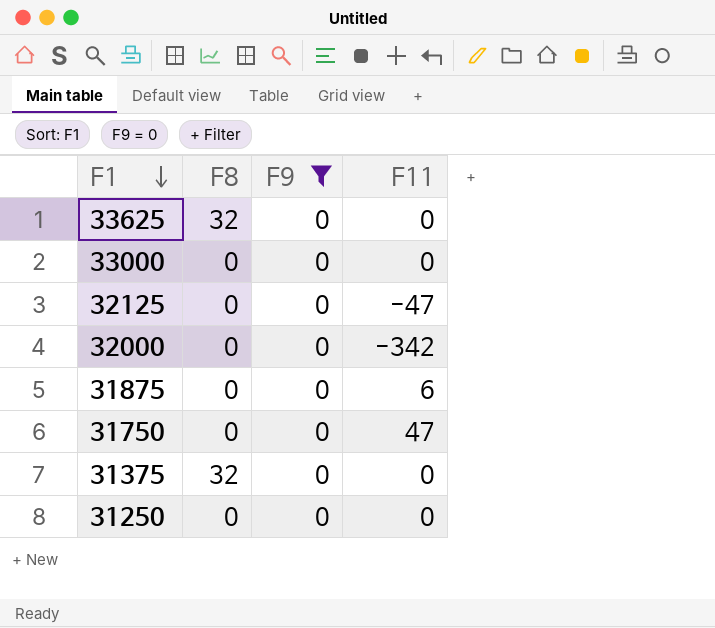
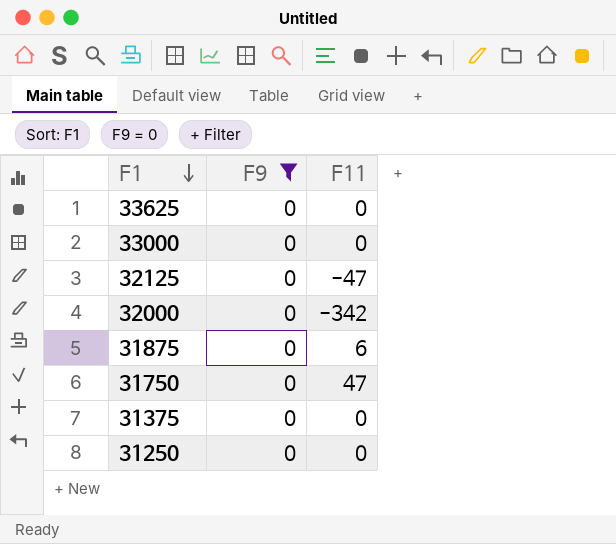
column F8 | position: 2 -> none

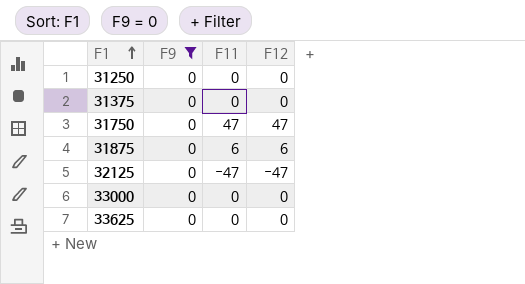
row order: F1 descending -> F1 ascending
column F12 | position: none -> 4
row 32000: 0 | -342 -> none

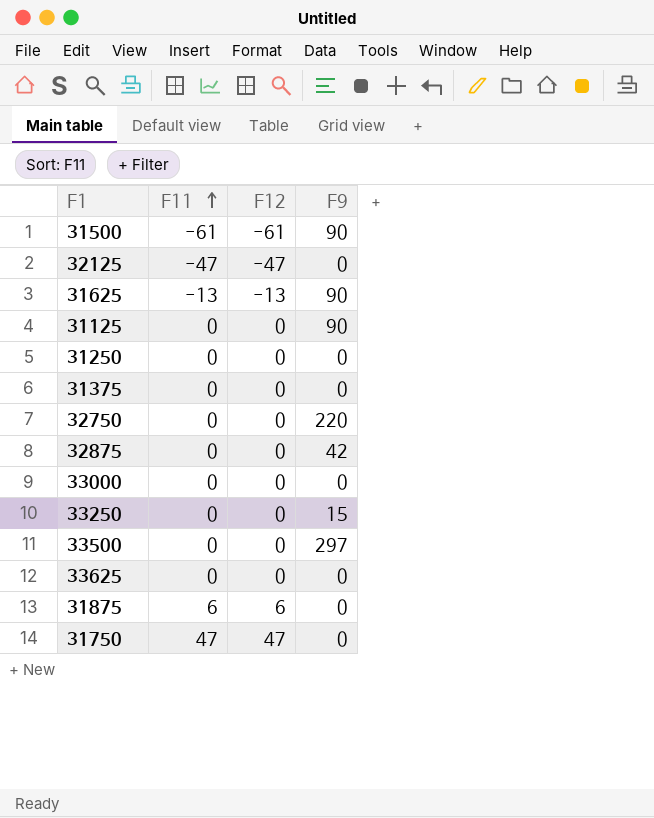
filter: F9 = 0 -> none
row order: F1 ascending -> F11 ascending
column F9 | position: 2 -> 4

